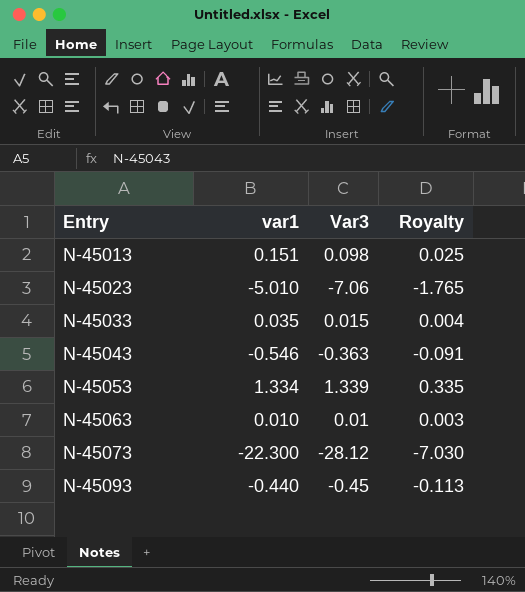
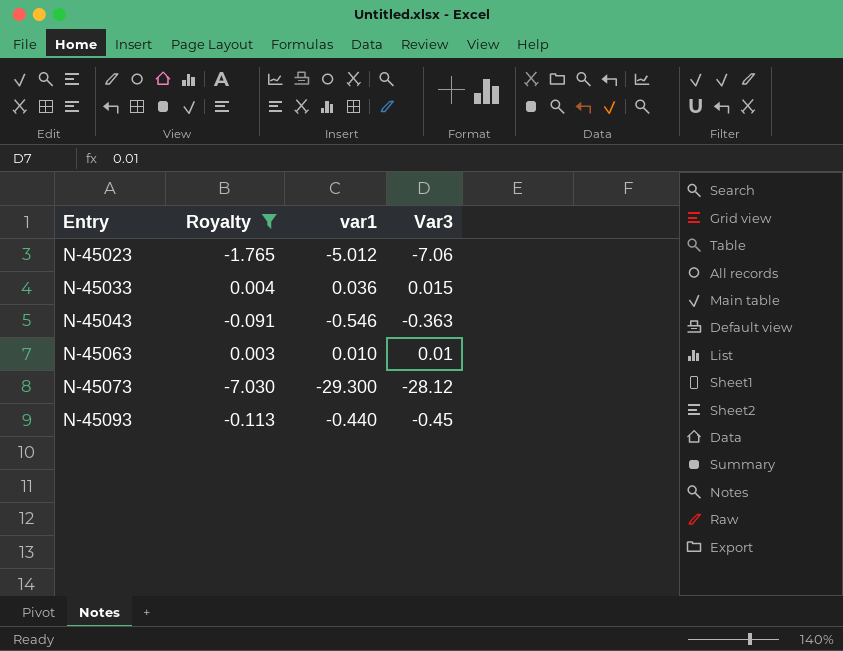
filter: none -> Royalty <= 0.004
column Royalty | position: 4 -> 2
N-45023 | var1: -5.010 -> -5.012
N-45033 | var1: 0.035 -> 0.036
N-45073 | var1: -22.300 -> -29.300

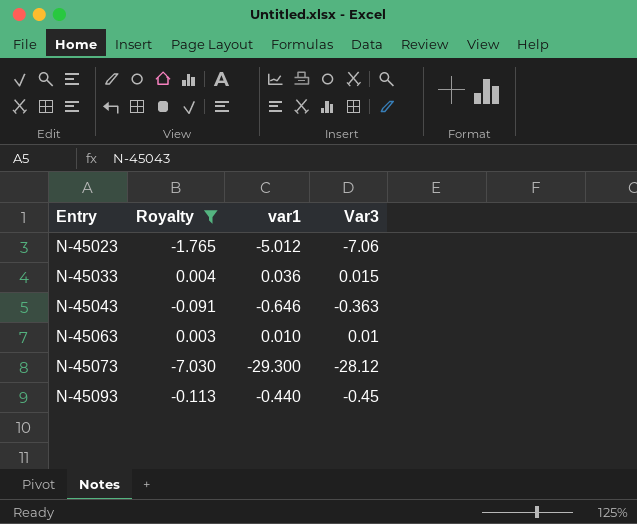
N-45043 | var1: -0.546 -> -0.646

